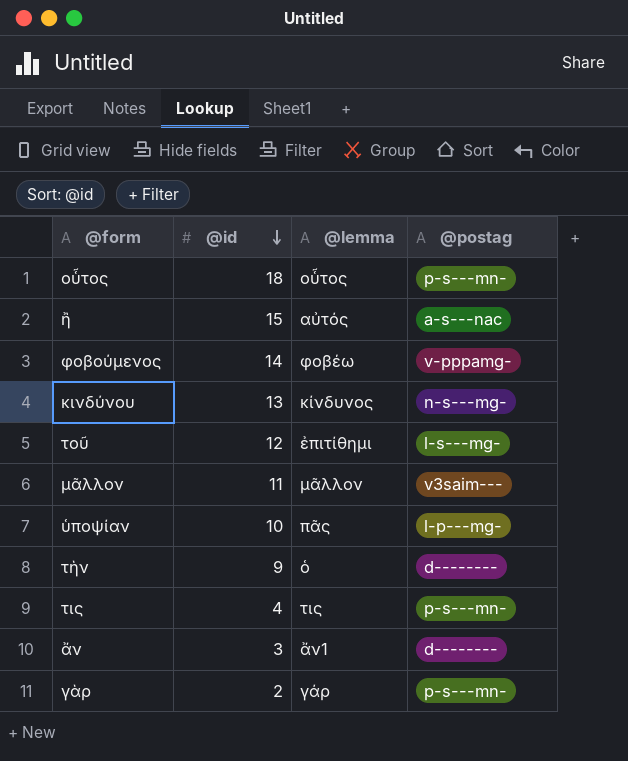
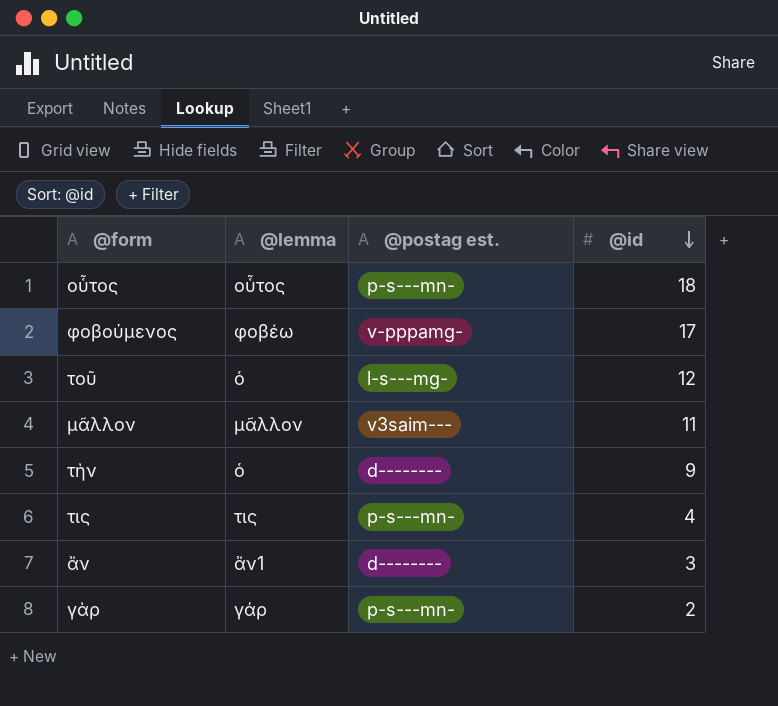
column name: @postag -> @postag est.
column @id | position: 2 -> 4
row ἢ: 15 | αὐτός | a-s---nac -> none
row κινδύνου: 13 | κίνδυνος | n-s---mg- -> none
row ὑποψίαν: 10 | πᾶς | l-p---mg- -> none
φοβούμενος | @id: 14 -> 17
τοῦ | @lemma: ἐπιτίθημι -> ὁ

